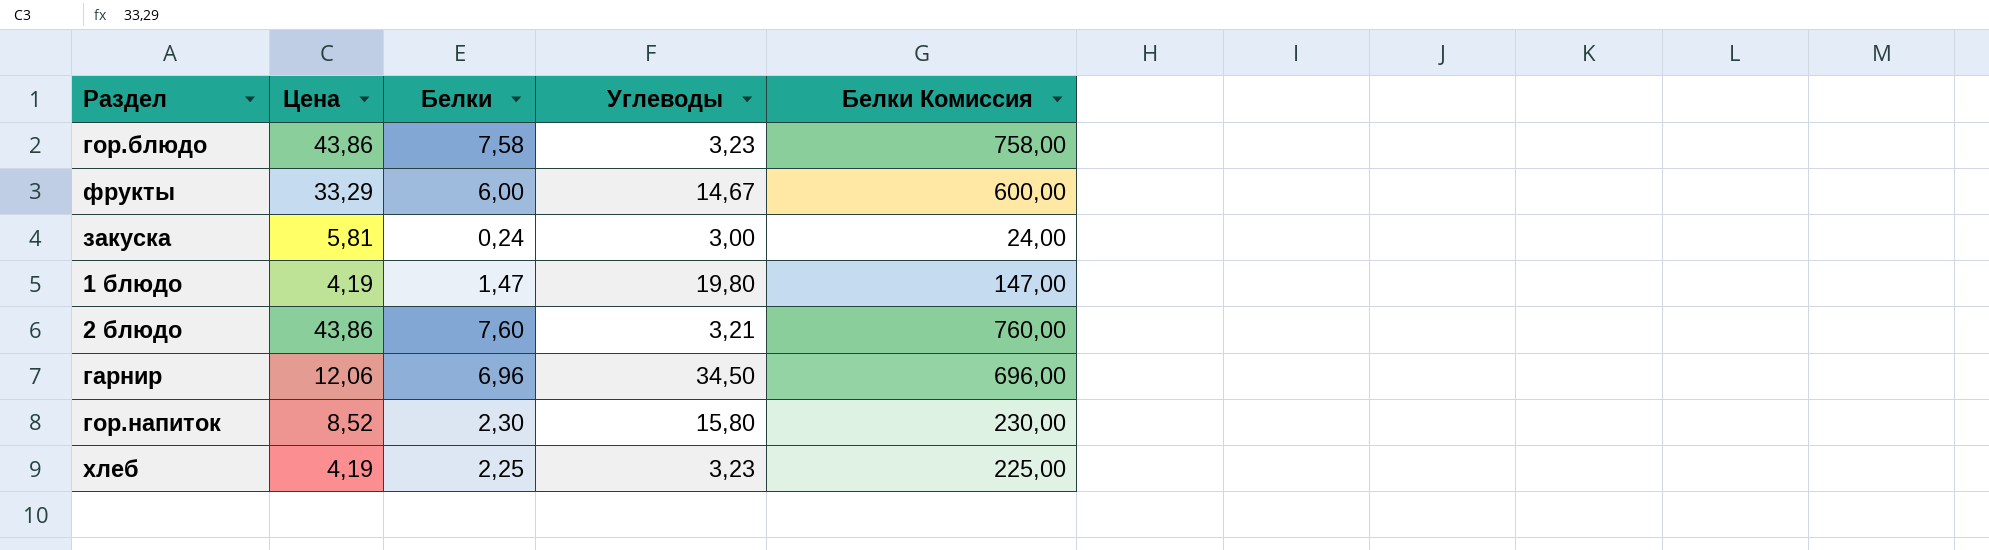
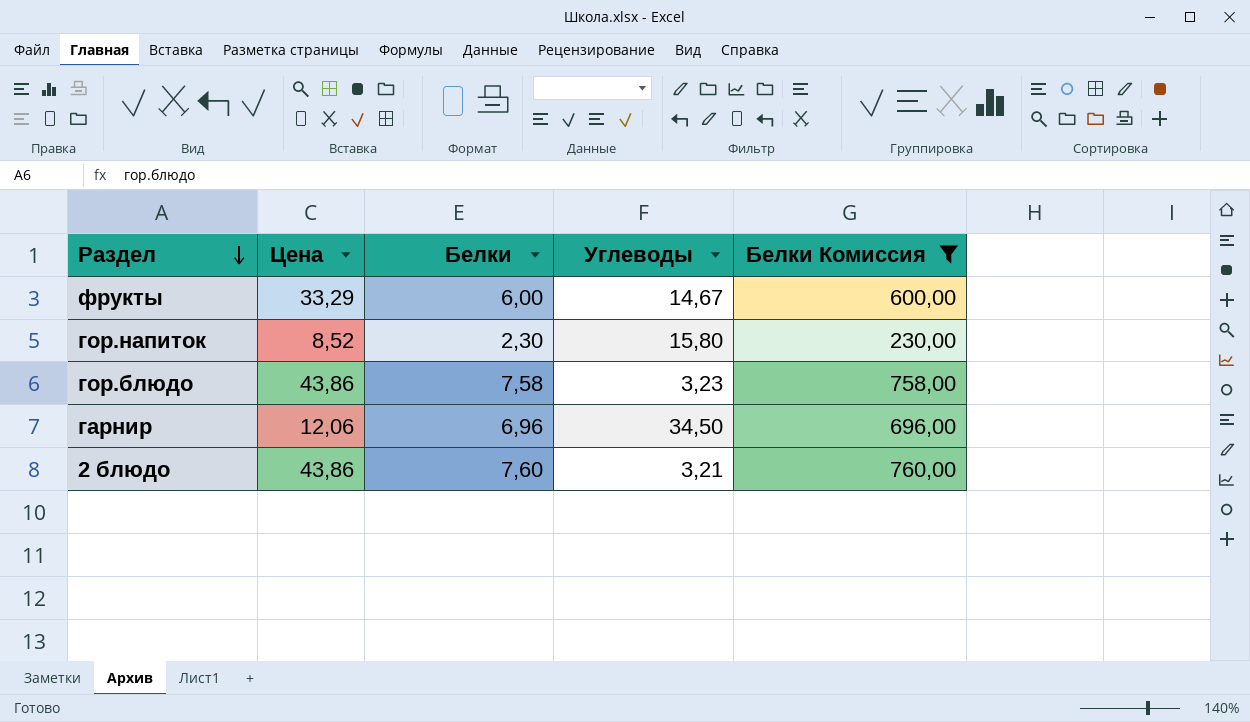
filter: none -> Белки Комиссия >= 230,00
row order: none -> Раздел descending

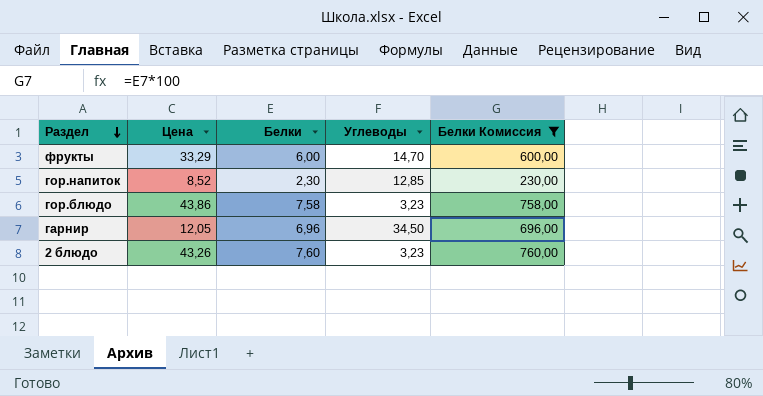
фрукты | Углеводы: 14,67 -> 14,70
гор.напиток | Углеводы: 15,80 -> 12,85
гарнир | Цена: 12,06 -> 12,05
2 блюдо | Цена: 43,86 -> 43,26
2 блюдо | Углеводы: 3,21 -> 3,23

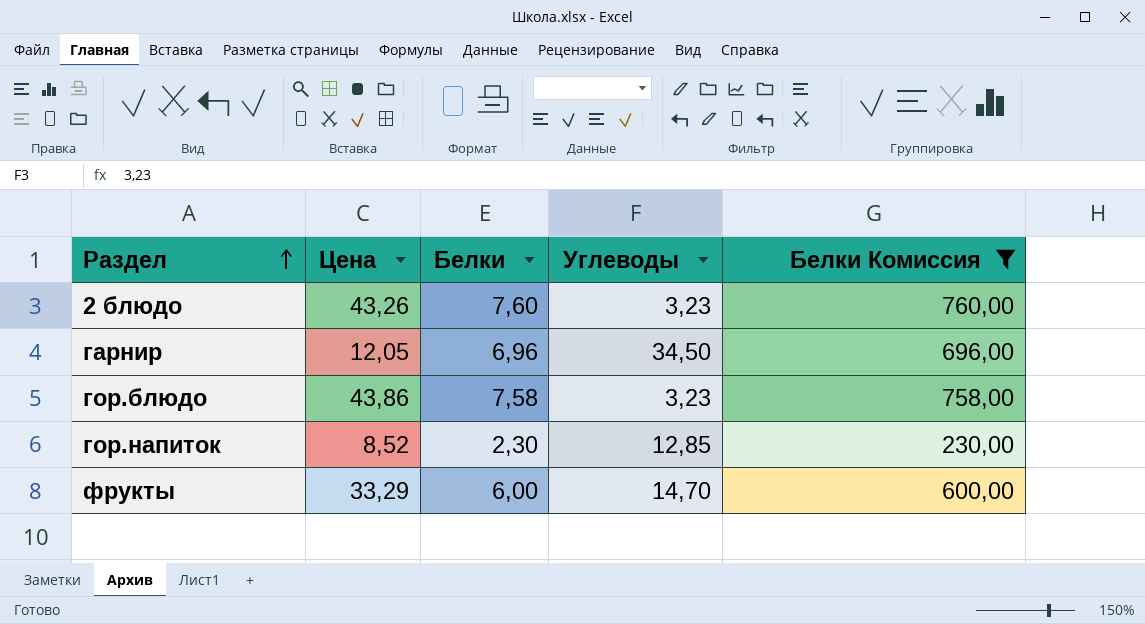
row order: Раздел descending -> Раздел ascending

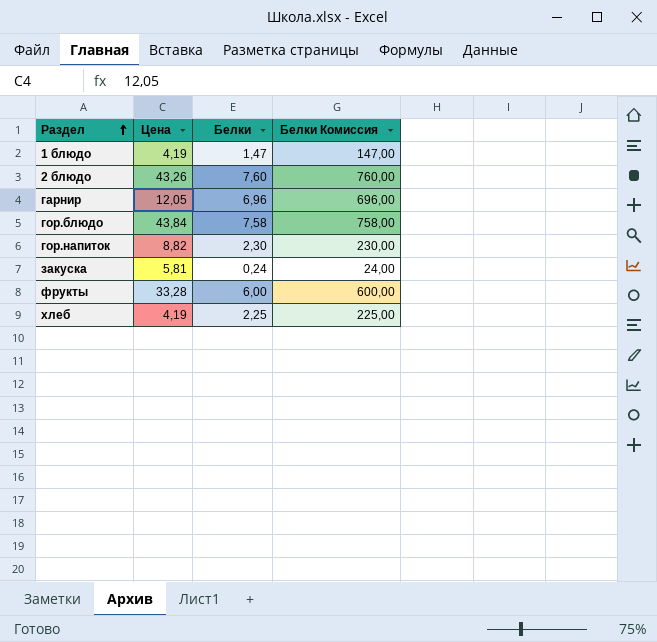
filter: Белки Комиссия >= 230,00 -> none
column Углеводы | position: 4 -> none
гор.блюдо | Цена: 43,86 -> 43,84
гор.напиток | Цена: 8,52 -> 8,82
фрукты | Цена: 33,29 -> 33,28

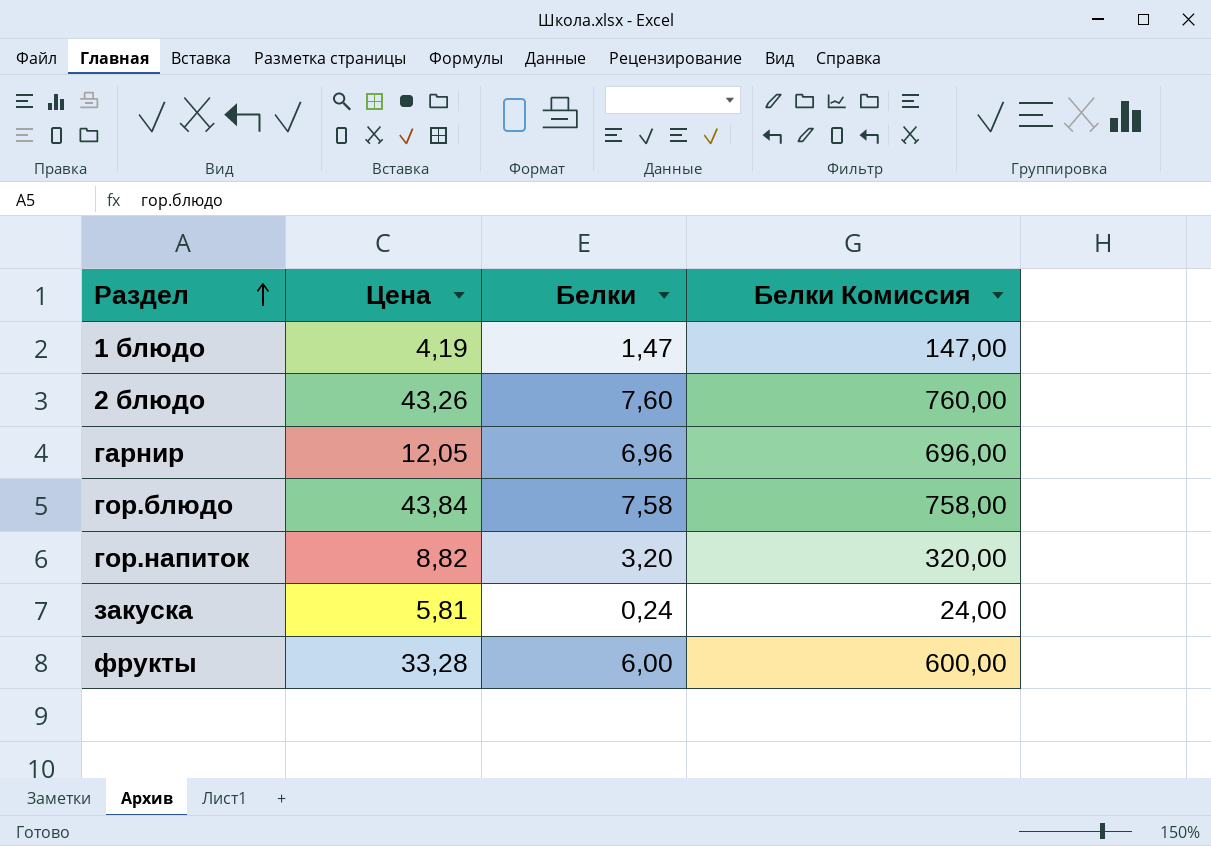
row хлеб: 4,19 | 2,25 | 225,00 -> none
гор.напиток | Белки: 2,30 -> 3,20
гор.напиток | Белки Комиссия: 230,00 -> 320,00

